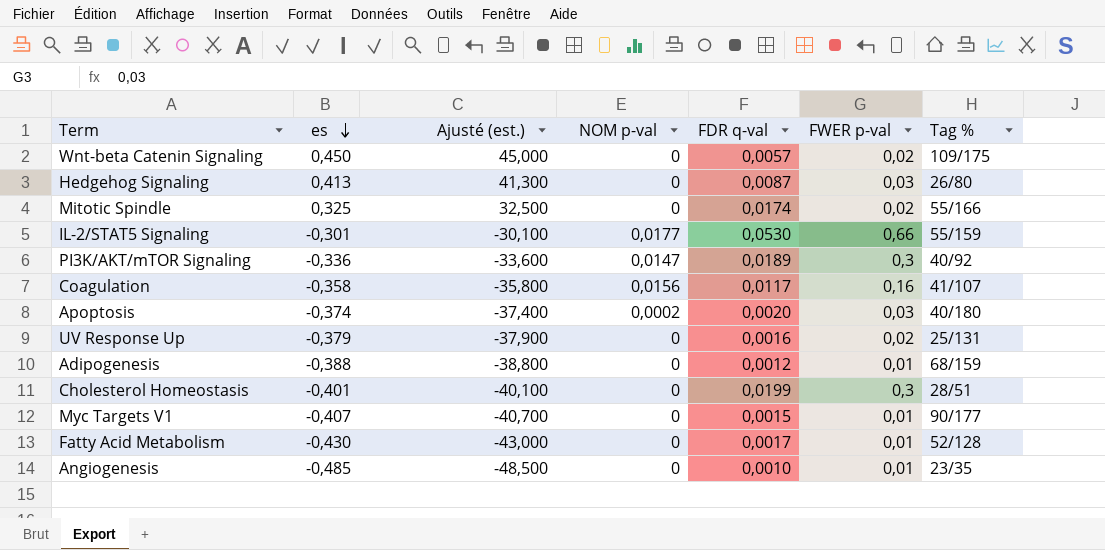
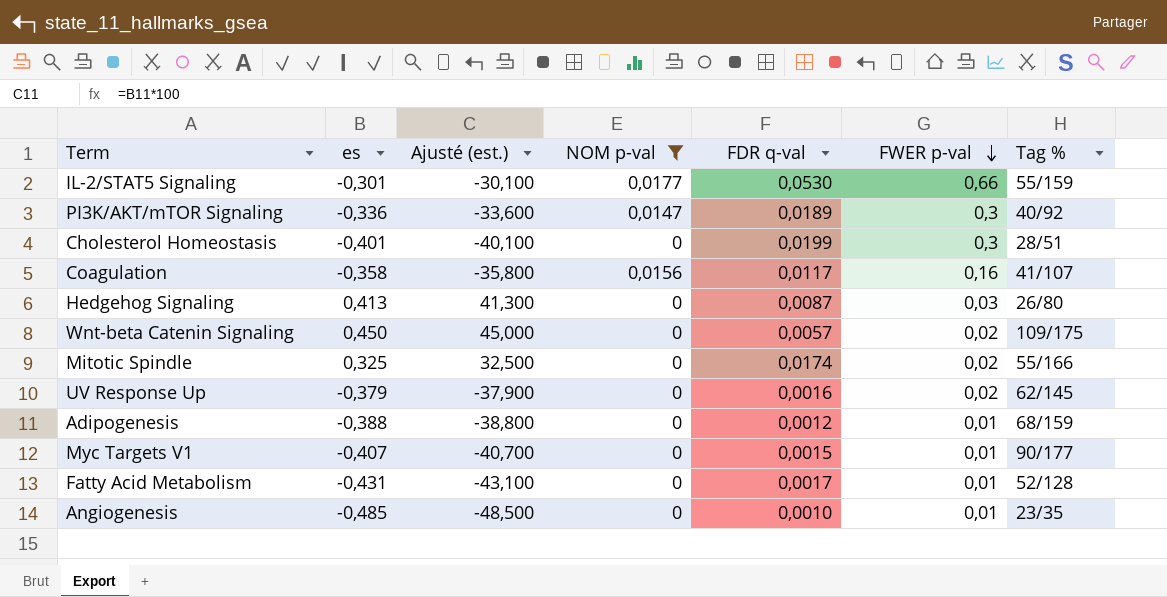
filter: none -> NOM p-val != 0,0002
row order: es descending -> FWER p-val descending
UV Response Up | Tag %: 25/131 -> 62/145
Fatty Acid Metabolism | es: -0,430 -> -0,431
Fatty Acid Metabolism | Ajusté (est.): -43,000 -> -43,100

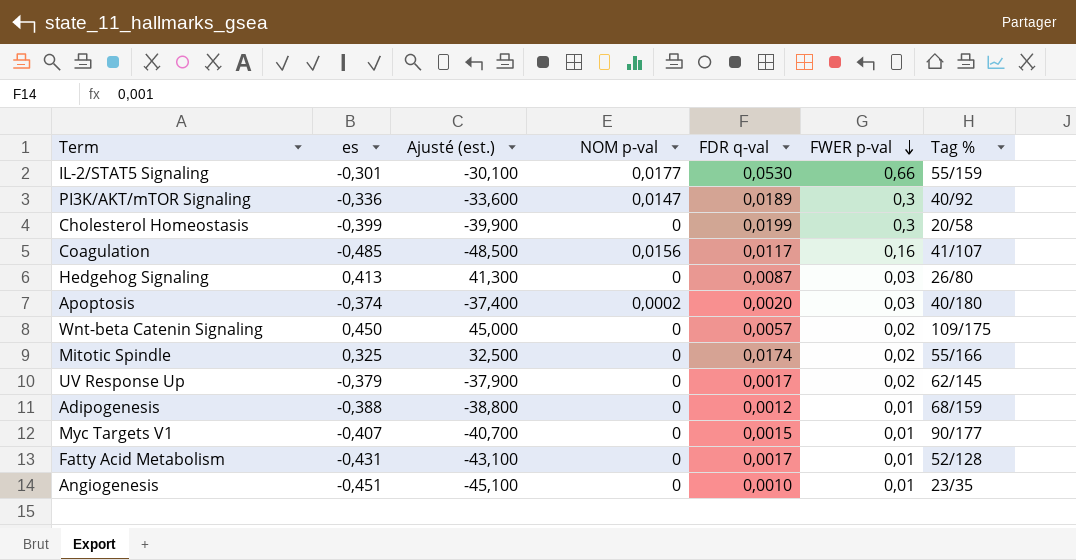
filter: NOM p-val != 0,0002 -> none
Cholesterol Homeostasis | es: -0,401 -> -0,399
Cholesterol Homeostasis | Ajusté (est.): -40,100 -> -39,900
Cholesterol Homeostasis | Tag %: 28/51 -> 20/58
Coagulation | es: -0,358 -> -0,485
Coagulation | Ajusté (est.): -35,800 -> -48,500
UV Response Up | FDR q-val: 0,0016 -> 0,0017
Angiogenesis | es: -0,485 -> -0,451
Angiogenesis | Ajusté (est.): -48,500 -> -45,100

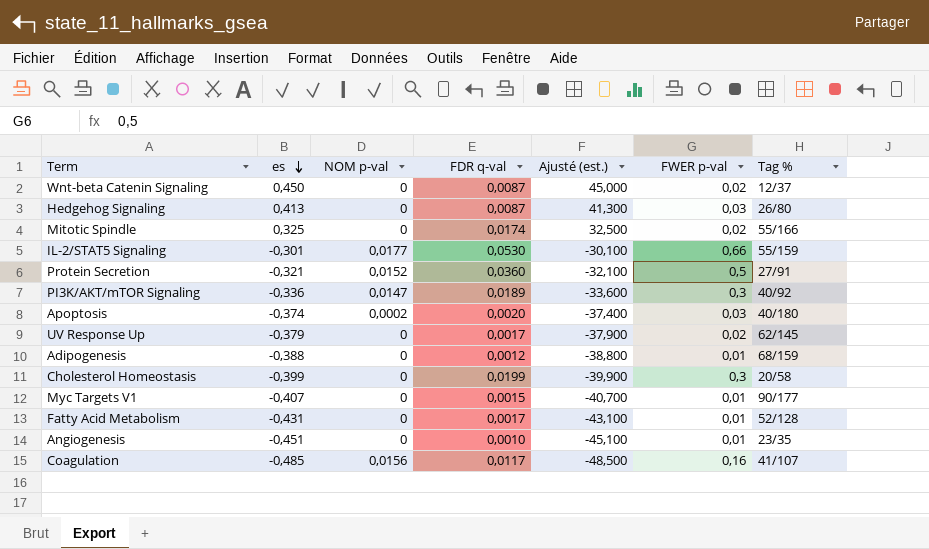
row order: FWER p-val descending -> es descending
column Ajusté (est.) | position: 3 -> 5
Wnt-beta Catenin Signaling | FDR q-val: 0,0057 -> 0,0087
Wnt-beta Catenin Signaling | Tag %: 109/175 -> 12/37
row Protein Secretion: none -> -0,321 | 0,0152 | 0,0360 | -32,100 | 0,5 | 27/91

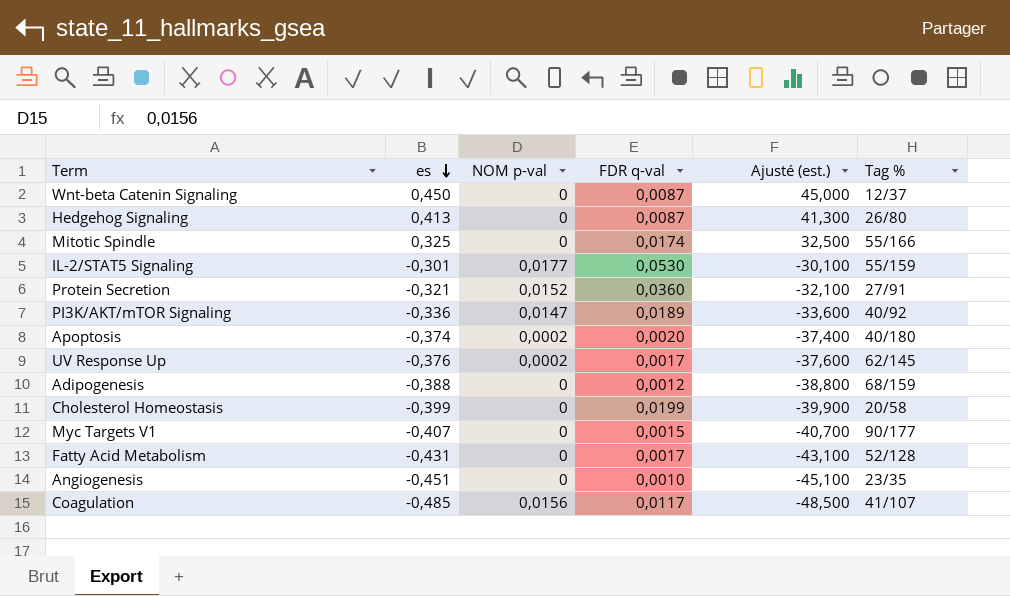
column FWER p-val | position: 6 -> none
UV Response Up | es: -0,379 -> -0,376
UV Response Up | NOM p-val: 0 -> 0,0002
UV Response Up | Ajusté (est.): -37,900 -> -37,600

